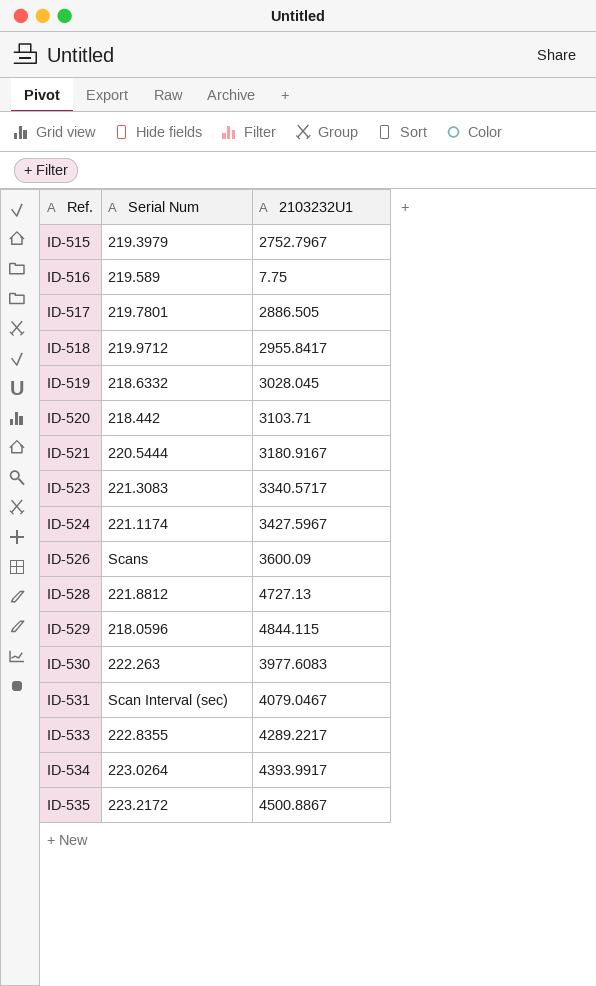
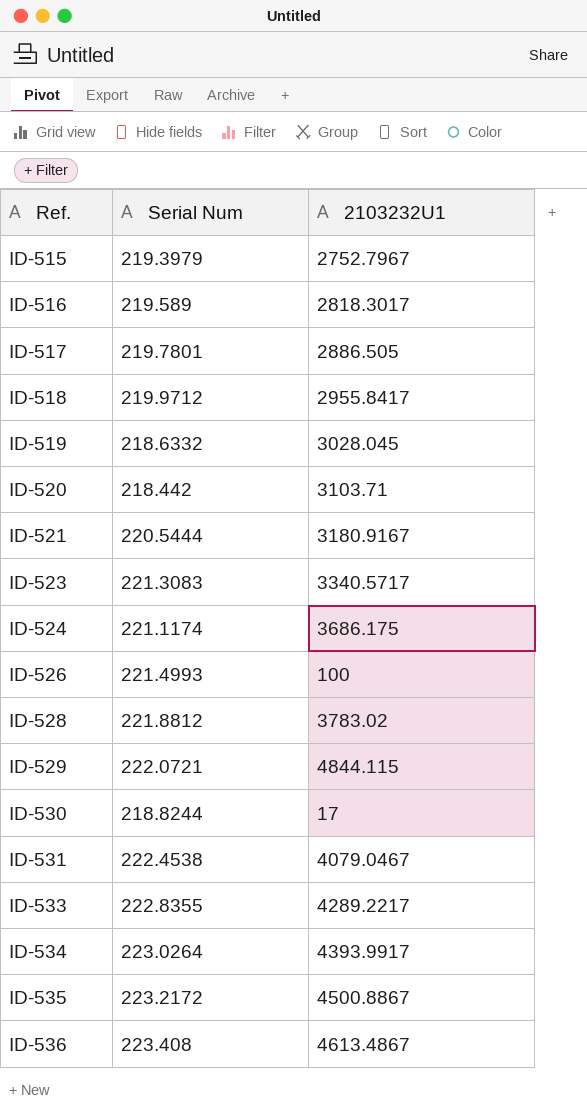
ID-516 | 2103232U1: 7.75 -> 2818.3017
ID-524 | 2103232U1: 3427.5967 -> 3686.175
ID-526 | Serial Num: Scans -> 221.4993
ID-526 | 2103232U1: 3600.09 -> 100
ID-528 | 2103232U1: 4727.13 -> 3783.02
ID-529 | Serial Num: 218.0596 -> 222.0721
ID-530 | Serial Num: 222.263 -> 218.8244
ID-530 | 2103232U1: 3977.6083 -> 17
ID-531 | Serial Num: Scan Interval (sec) -> 222.4538
row ID-536: none -> 223.408 | 4613.4867

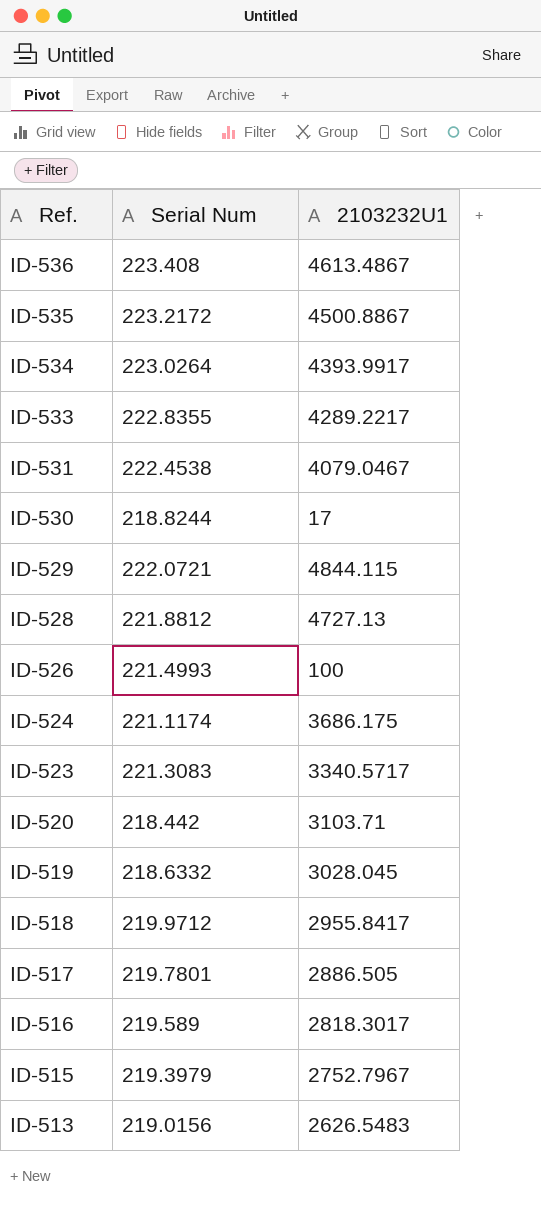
row order: Ref. ascending -> Ref. descending
row ID-521: 220.5444 | 3180.9167 -> none
ID-528 | 2103232U1: 3783.02 -> 4727.13
row ID-513: none -> 219.0156 | 2626.5483

